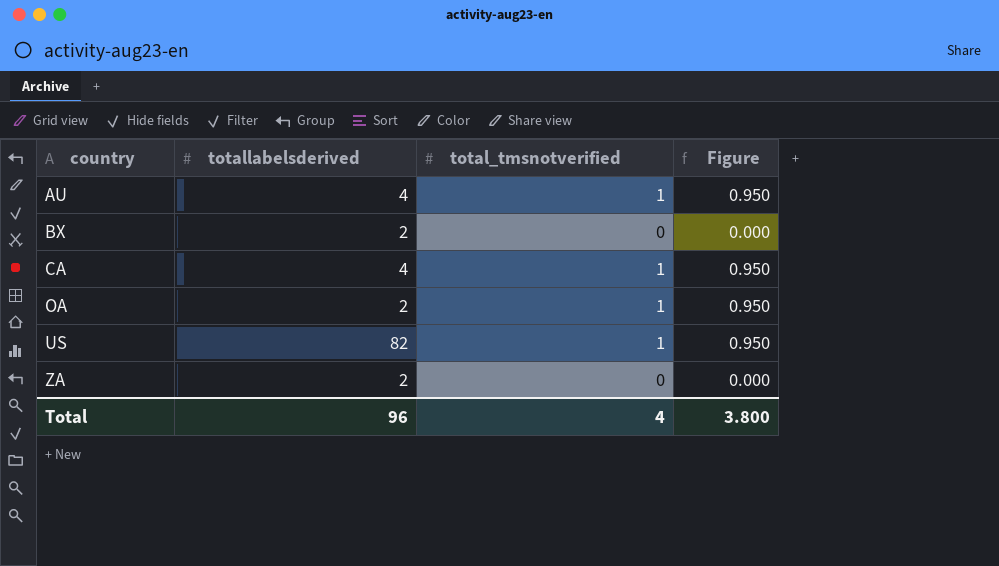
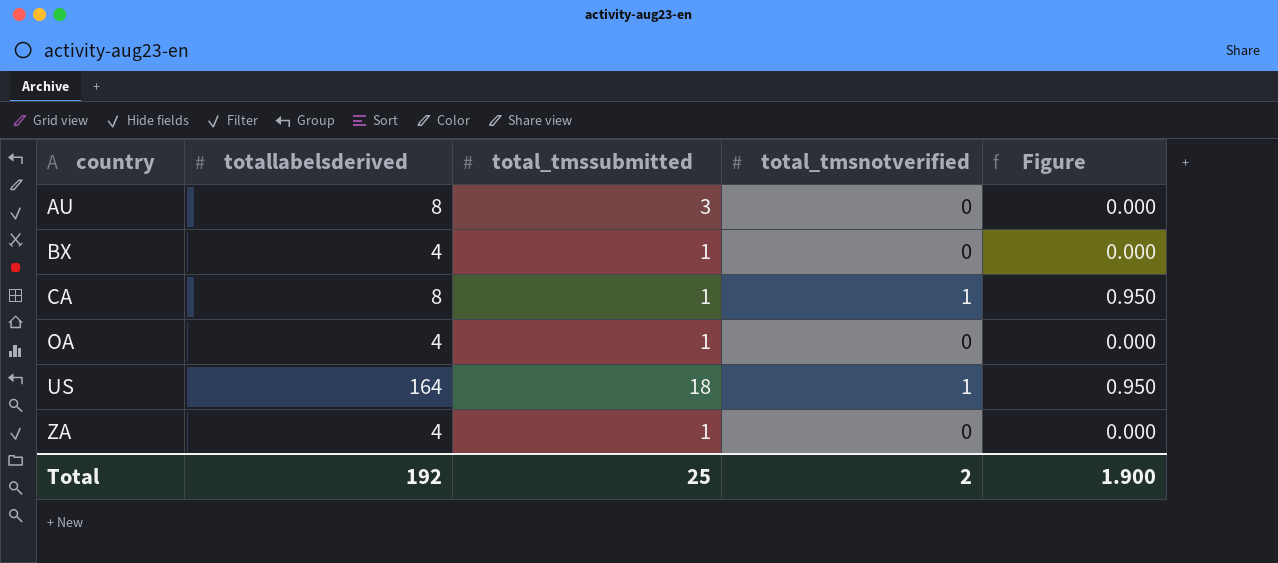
column total_tmssubmitted | position: none -> 3
AU | totallabelsderived: 4 -> 8
AU | total_tmsnotverified: 1 -> 0
AU | Figure: 0.950 -> 0.000
BX | totallabelsderived: 2 -> 4
CA | totallabelsderived: 4 -> 8
OA | totallabelsderived: 2 -> 4
OA | total_tmsnotverified: 1 -> 0
OA | Figure: 0.950 -> 0.000
US | totallabelsderived: 82 -> 164
ZA | totallabelsderived: 2 -> 4
Total | totallabelsderived: 96 -> 192
Total | total_tmsnotverified: 4 -> 2
Total | Figure: 3.800 -> 1.900

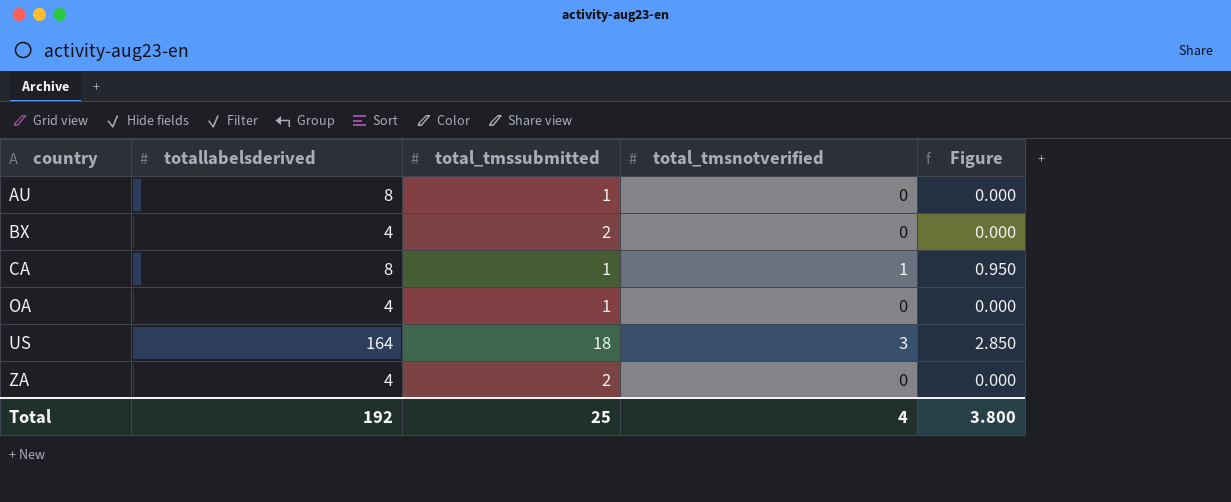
AU | total_tmssubmitted: 3 -> 1
BX | total_tmssubmitted: 1 -> 2
US | total_tmsnotverified: 1 -> 3
US | Figure: 0.950 -> 2.850
ZA | total_tmssubmitted: 1 -> 2
Total | total_tmsnotverified: 2 -> 4
Total | Figure: 1.900 -> 3.800

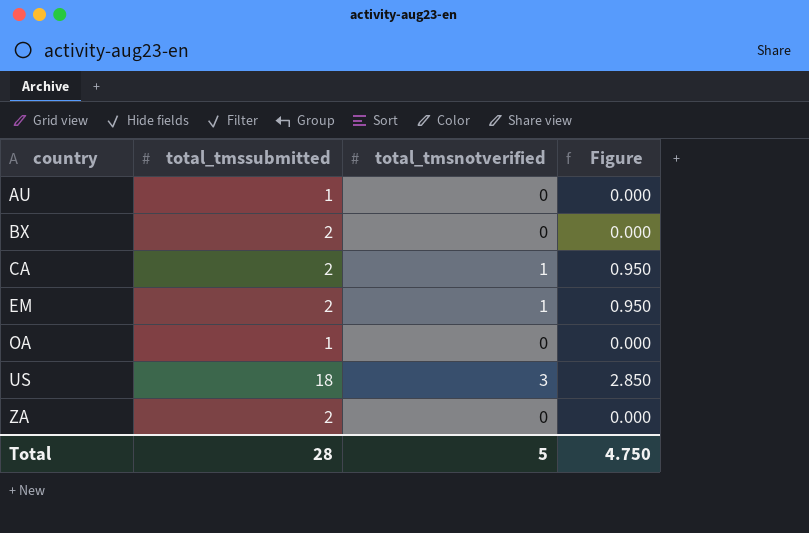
column totallabelsderived | position: 2 -> none
CA | total_tmssubmitted: 1 -> 2
row EM: none -> 2 | 1 | 0.950
Total | total_tmssubmitted: 25 -> 28
Total | total_tmsnotverified: 4 -> 5
Total | Figure: 3.800 -> 4.750

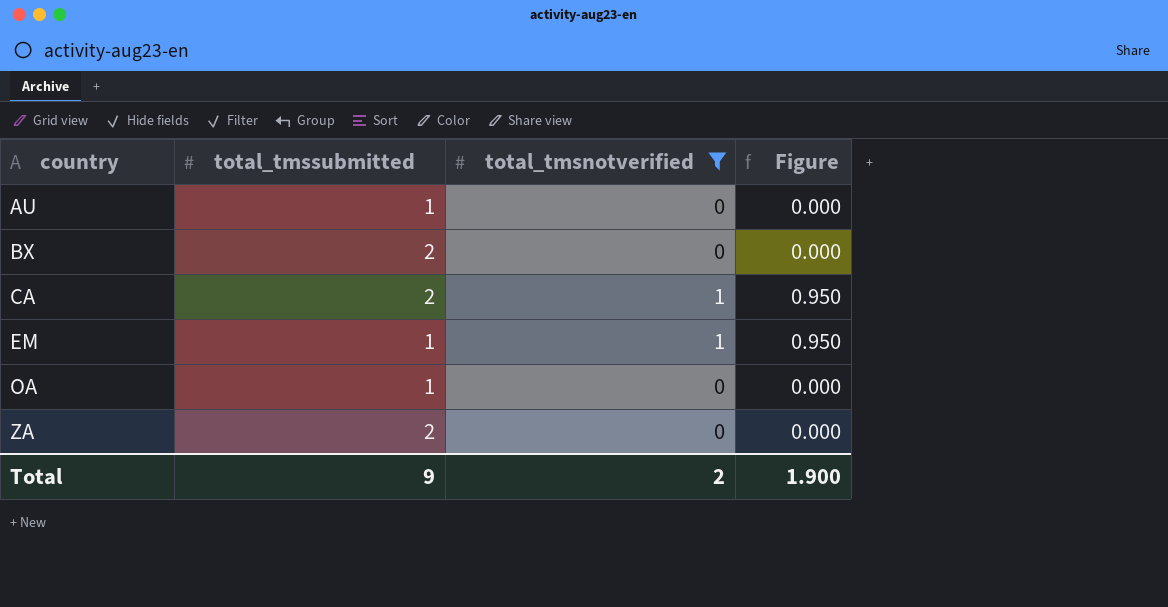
filter: none -> total_tmsnotverified != 3
EM | total_tmssubmitted: 2 -> 1
Total | total_tmssubmitted: 28 -> 9
Total | total_tmsnotverified: 5 -> 2
Total | Figure: 4.750 -> 1.900

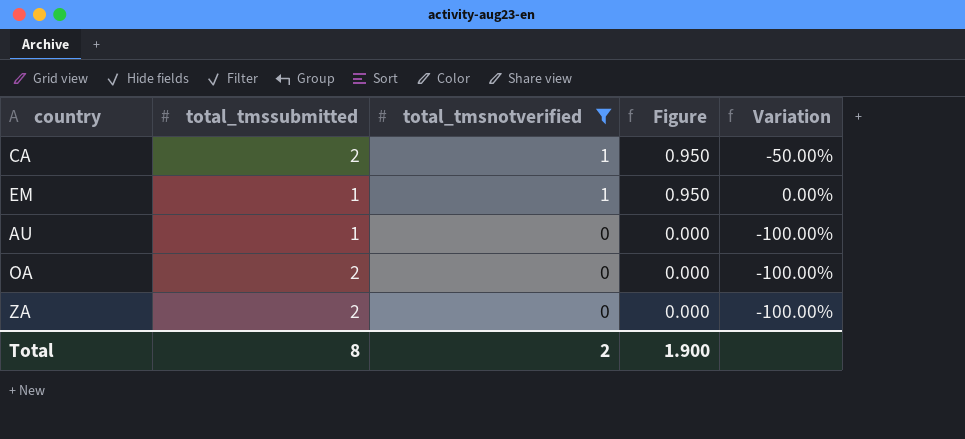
row order: country ascending -> total_tmsnotverified descending
column Variation | formula: none -> ([total_tmsnotverified] - [total_tmssubmitted]) / [total_tmssubmitted]
row BX: 2 | 0 | 0.000 -> none
OA | total_tmssubmitted: 1 -> 2
Total | total_tmssubmitted: 9 -> 8

